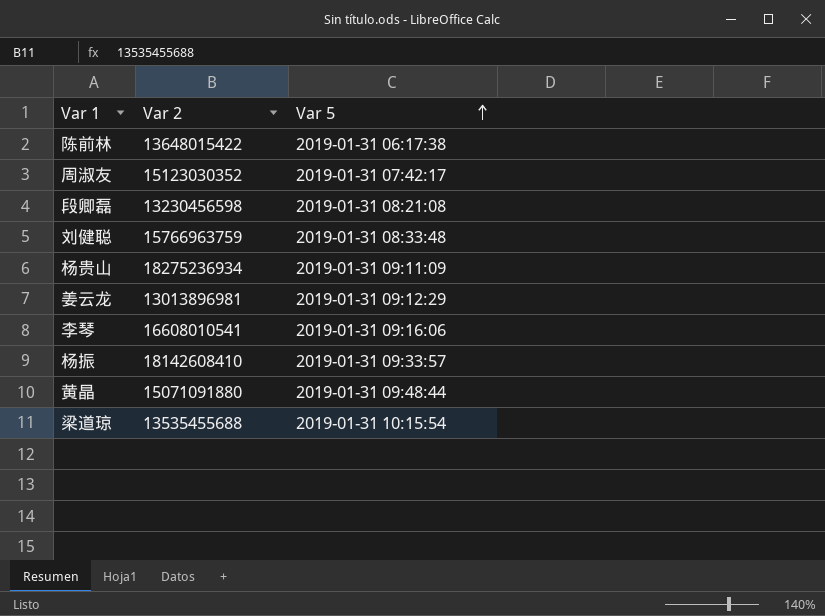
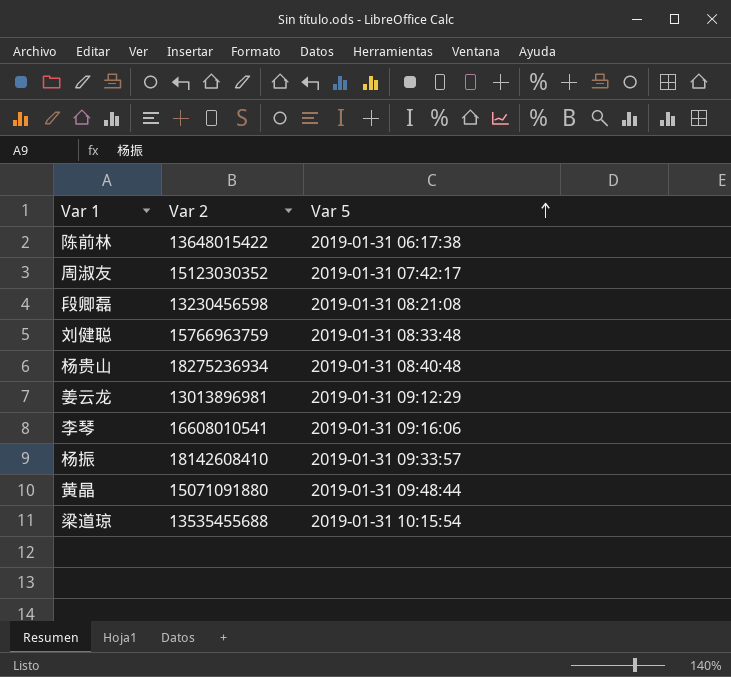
杨贵山 | Var 5: 2019-01-31 09:11:09 -> 2019-01-31 08:40:48

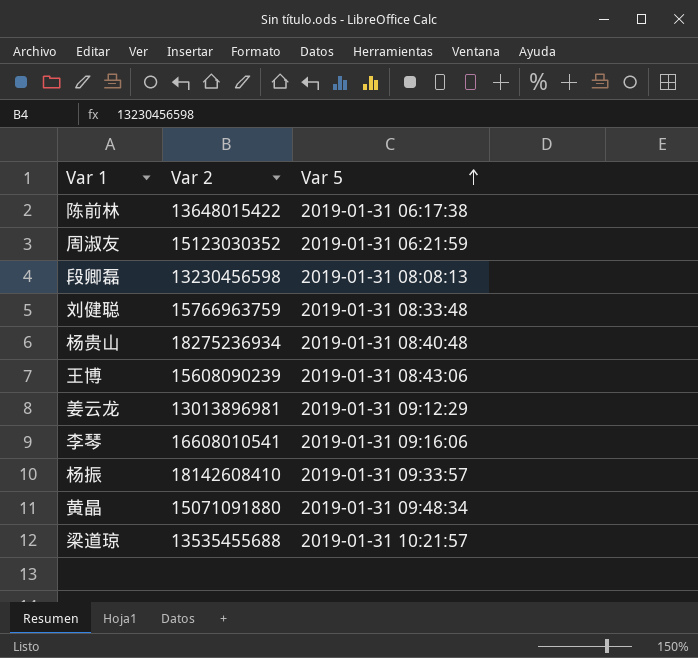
周淑友 | Var 5: 2019-01-31 07:42:17 -> 2019-01-31 06:21:59
段卿磊 | Var 5: 2019-01-31 08:21:08 -> 2019-01-31 08:08:13
row 王博: none -> 15608090239 | 2019-01-31 08:43:06
黄晶 | Var 5: 2019-01-31 09:48:44 -> 2019-01-31 09:48:34
梁道琼 | Var 5: 2019-01-31 10:15:54 -> 2019-01-31 10:21:57

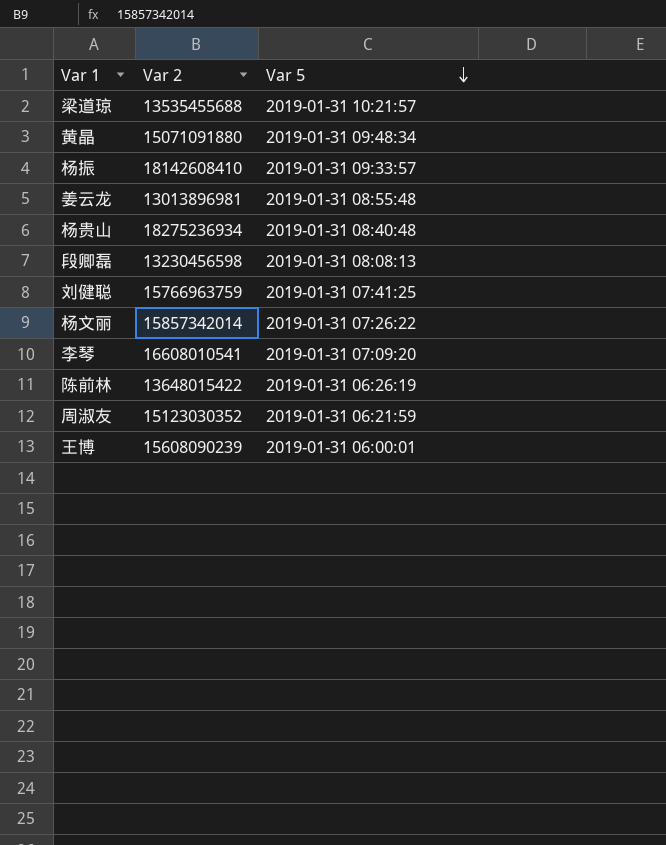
row order: Var 5 ascending -> Var 5 descending
姜云龙 | Var 5: 2019-01-31 09:12:29 -> 2019-01-31 08:55:48
刘健聪 | Var 5: 2019-01-31 08:33:48 -> 2019-01-31 07:41:25
row 杨文丽: none -> 15857342014 | 2019-01-31 07:26:22
李琴 | Var 5: 2019-01-31 09:16:06 -> 2019-01-31 07:09:20
陈前林 | Var 5: 2019-01-31 06:17:38 -> 2019-01-31 06:26:19
王博 | Var 5: 2019-01-31 08:43:06 -> 2019-01-31 06:00:01

